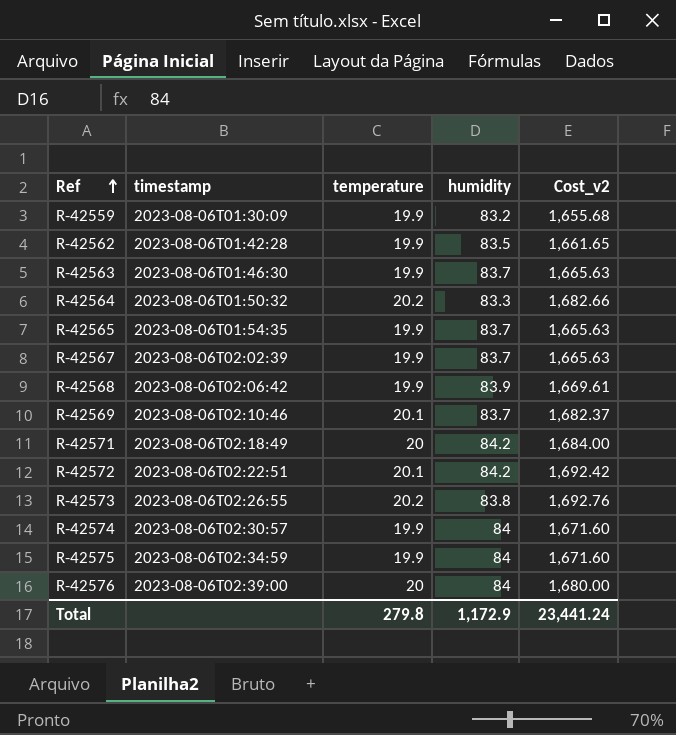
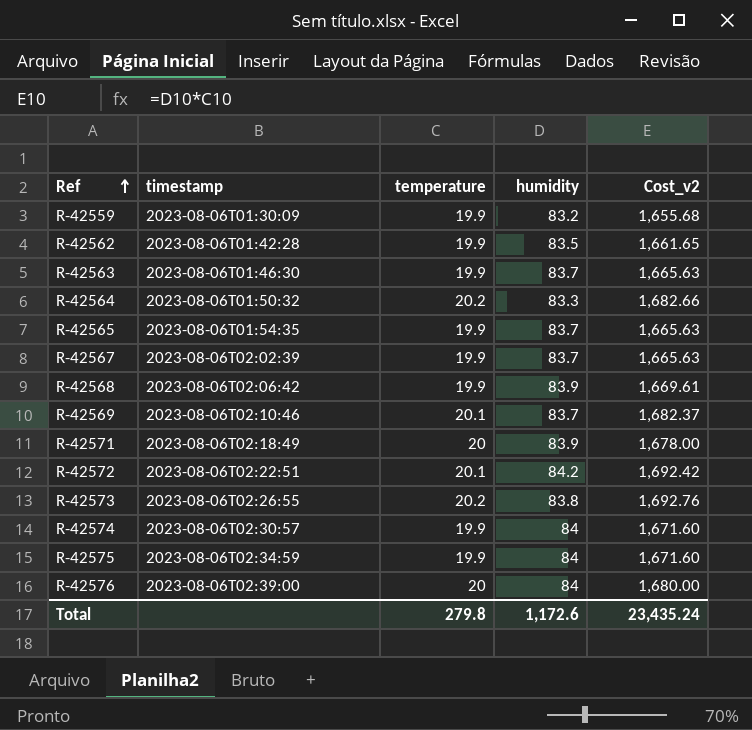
R-42571 | humidity: 84.2 -> 83.9
R-42571 | Cost_v2: 1,684.00 -> 1,678.00
Total | humidity: 1,172.9 -> 1,172.6
Total | Cost_v2: 23,441.24 -> 23,435.24

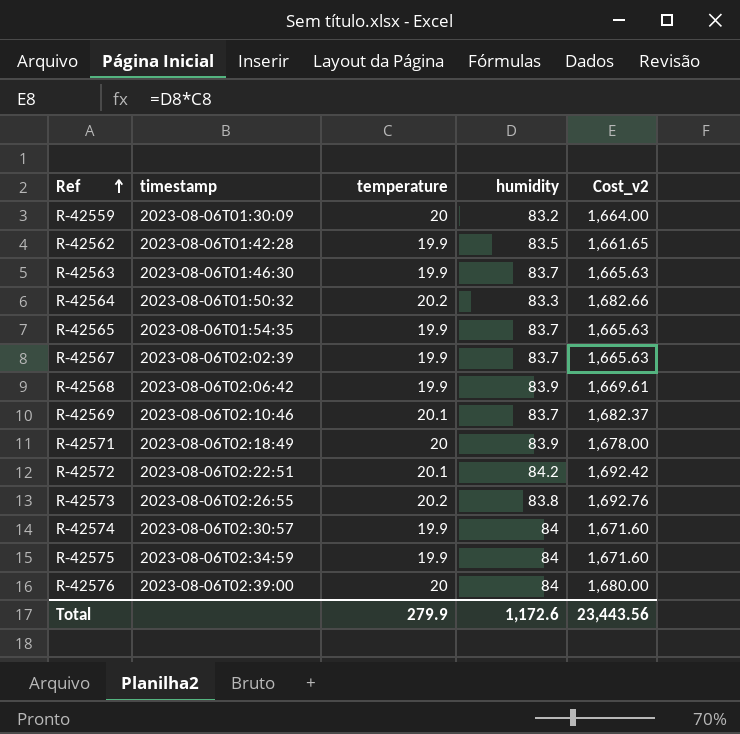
R-42559 | temperature: 19.9 -> 20
R-42559 | Cost_v2: 1,655.68 -> 1,664.00
Total | temperature: 279.8 -> 279.9
Total | Cost_v2: 23,435.24 -> 23,443.56

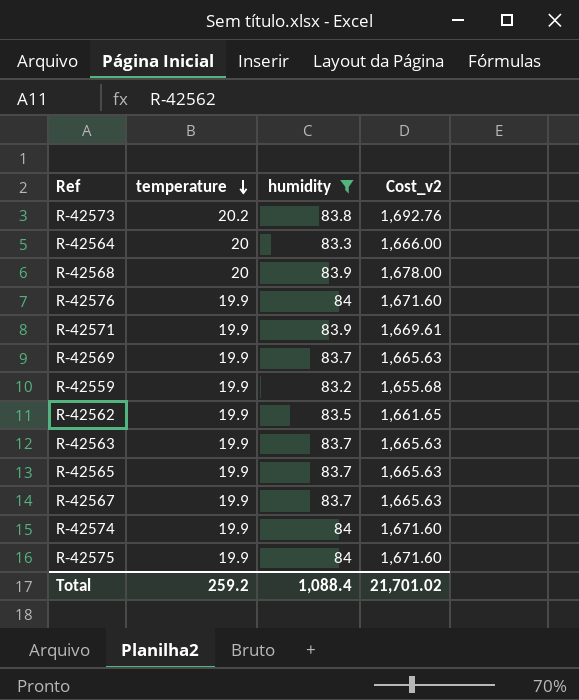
filter: none -> humidity != 84.2
row order: Ref ascending -> temperature descending
column timestamp | position: 2 -> none
R-42564 | temperature: 20.2 -> 20
R-42564 | Cost_v2: 1,682.66 -> 1,666.00
R-42568 | temperature: 19.9 -> 20
R-42568 | Cost_v2: 1,669.61 -> 1,678.00
R-42576 | temperature: 20 -> 19.9
R-42576 | Cost_v2: 1,680.00 -> 1,671.60
R-42571 | temperature: 20 -> 19.9
R-42571 | Cost_v2: 1,678.00 -> 1,669.61
R-42569 | temperature: 20.1 -> 19.9
R-42569 | Cost_v2: 1,682.37 -> 1,665.63
R-42559 | temperature: 20 -> 19.9
R-42559 | Cost_v2: 1,664.00 -> 1,655.68
Total | temperature: 279.9 -> 259.2
Total | humidity: 1,172.6 -> 1,088.4
Total | Cost_v2: 23,443.56 -> 21,701.02

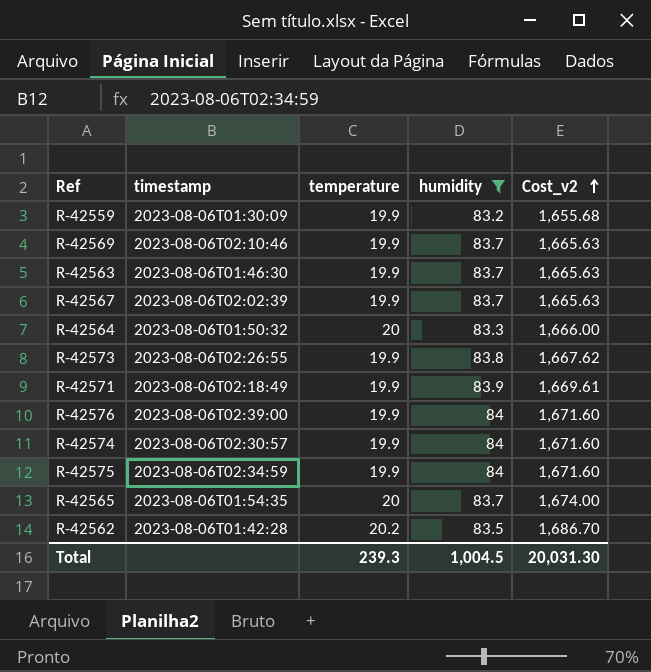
row order: temperature descending -> Cost_v2 ascending
column timestamp | position: none -> 2
row R-42568: 20 | 83.9 | 1,678.00 -> none
R-42573 | temperature: 20.2 -> 19.9
R-42573 | Cost_v2: 1,692.76 -> 1,667.62
R-42565 | temperature: 19.9 -> 20
R-42565 | Cost_v2: 1,665.63 -> 1,674.00
R-42562 | temperature: 19.9 -> 20.2
R-42562 | Cost_v2: 1,661.65 -> 1,686.70
Total | temperature: 259.2 -> 239.3
Total | humidity: 1,088.4 -> 1,004.5
Total | Cost_v2: 21,701.02 -> 20,031.30

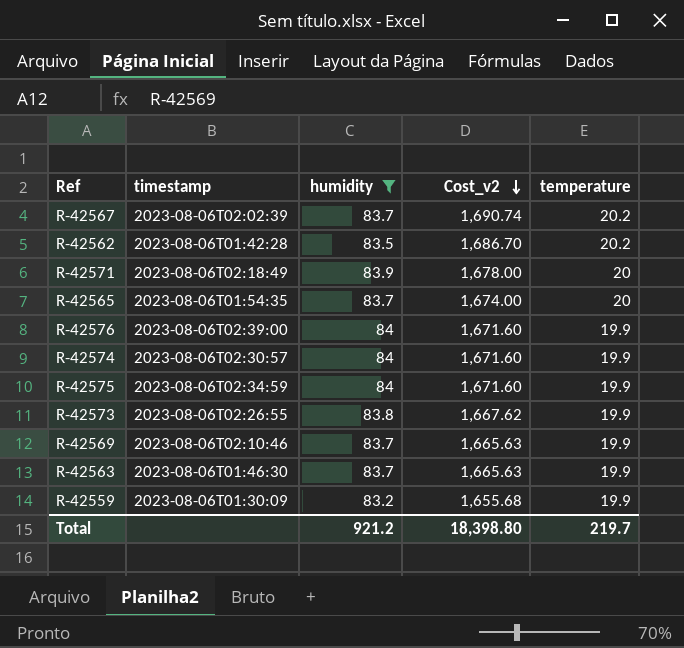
row order: Cost_v2 ascending -> Cost_v2 descending
column temperature | position: 3 -> 5
row R-42564: 2023-08-06T01:50:32 | 20 | 83.3 | 1,666.00 -> none
R-42567 | Cost_v2: 1,665.63 -> 1,690.74
R-42567 | temperature: 19.9 -> 20.2
R-42571 | Cost_v2: 1,669.61 -> 1,678.00
R-42571 | temperature: 19.9 -> 20
Total | humidity: 1,004.5 -> 921.2
Total | Cost_v2: 20,031.30 -> 18,398.80
Total | temperature: 239.3 -> 219.7

